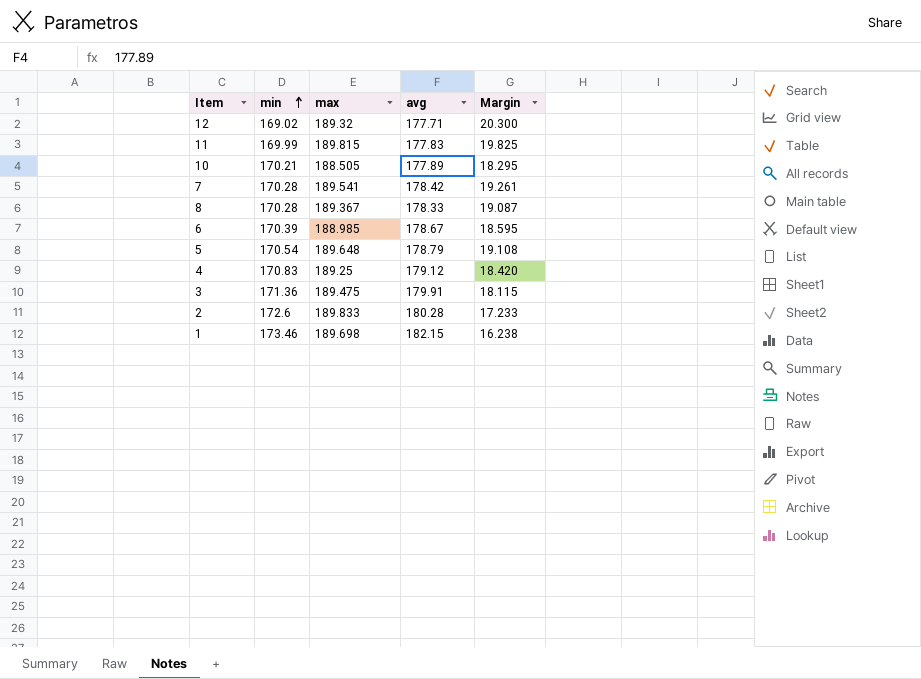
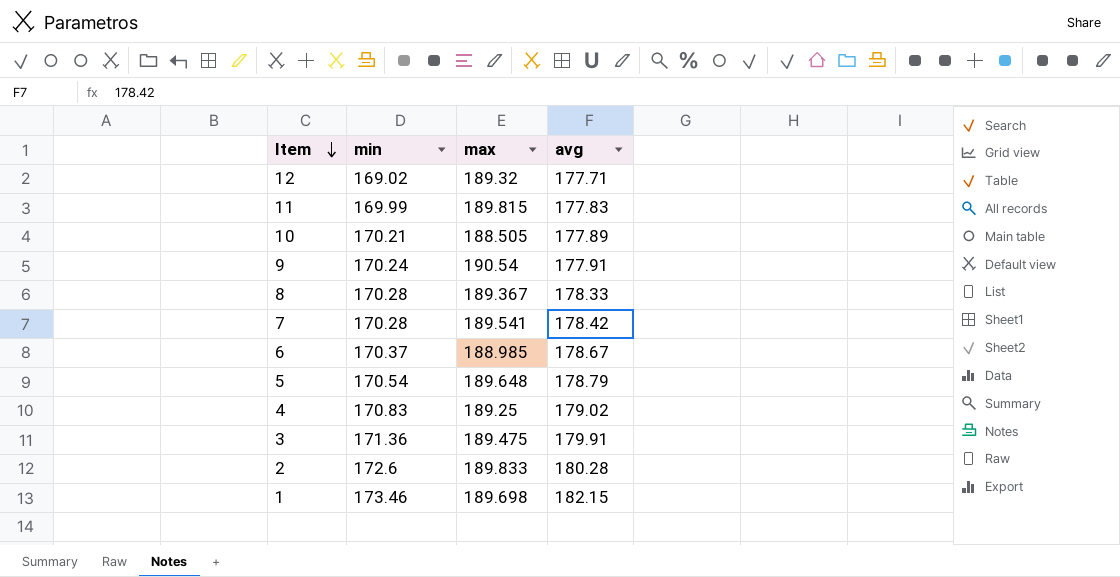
row order: min ascending -> Item descending
column Margin | formula: [max] - [min] -> none
row 9: none -> 170.24 | 190.54 | 177.91
6 | min: 170.39 -> 170.37
4 | avg: 179.12 -> 179.02

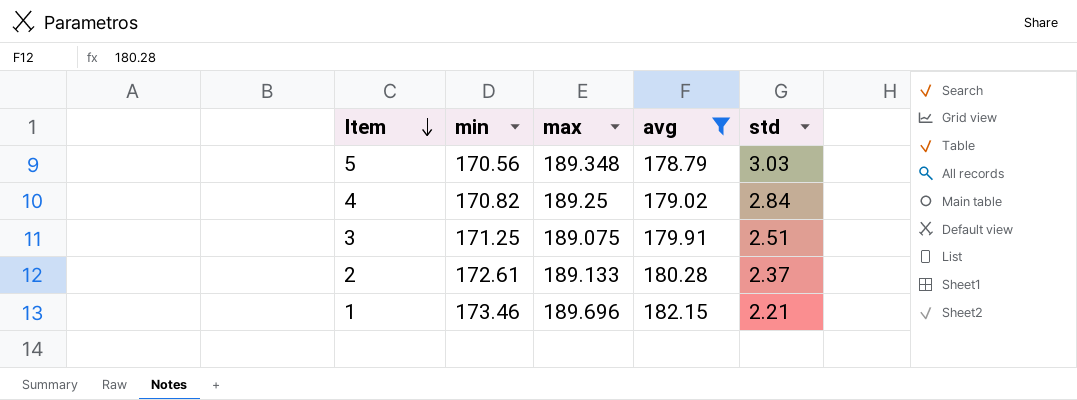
filter: none -> avg >= 178.79
column std | position: none -> 5
5 | min: 170.54 -> 170.56
5 | max: 189.648 -> 189.348
4 | min: 170.83 -> 170.82
3 | min: 171.36 -> 171.25
3 | max: 189.475 -> 189.075
2 | min: 172.6 -> 172.61
2 | max: 189.833 -> 189.133
1 | max: 189.698 -> 189.696

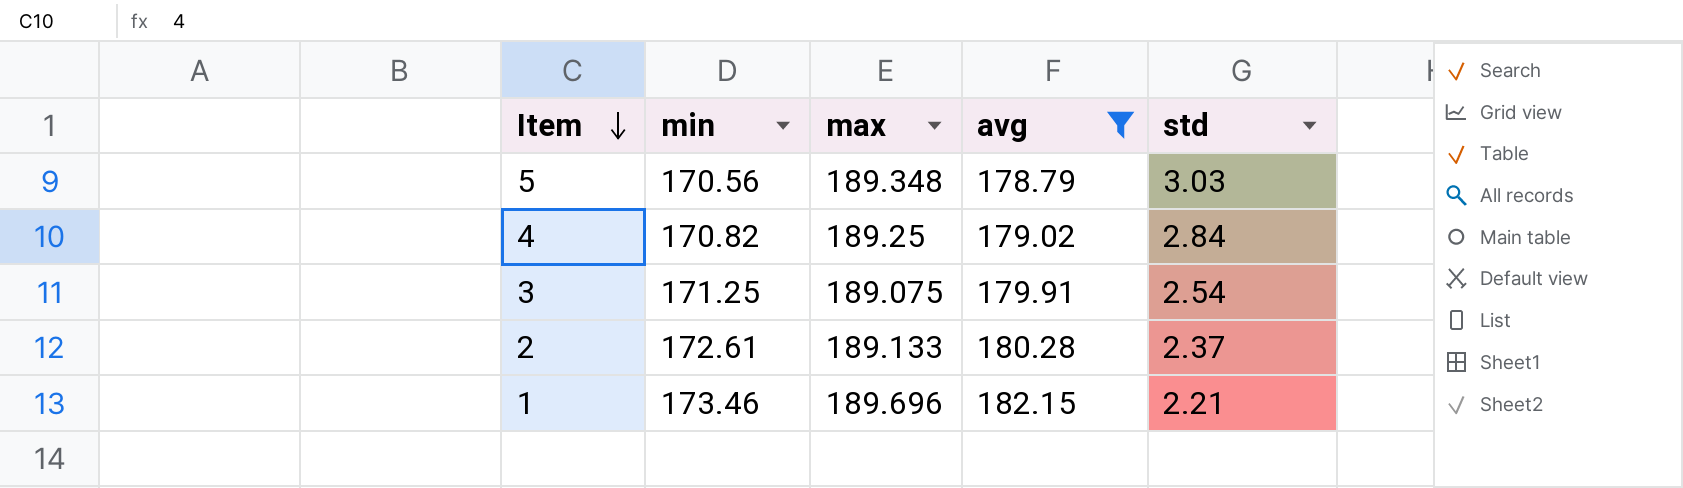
3 | std: 2.51 -> 2.54

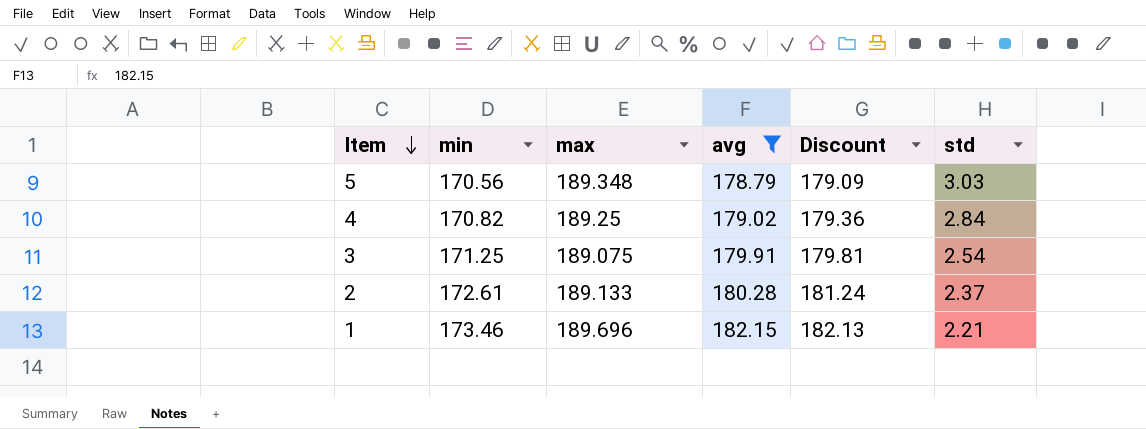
column Discount | formula: none -> [min] * 1.05

